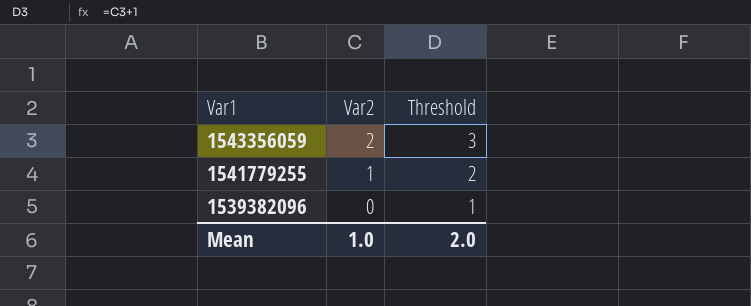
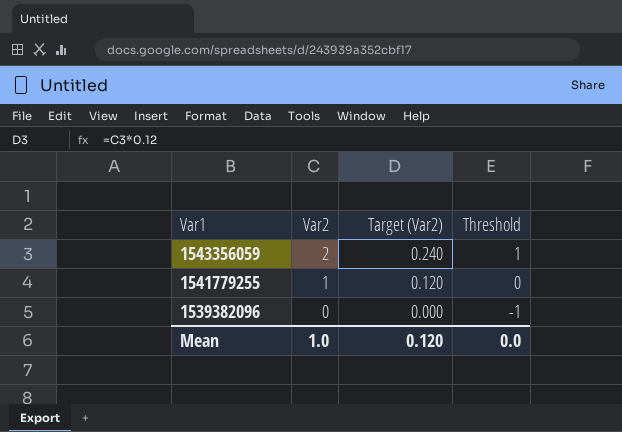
column Target (Var2) | formula: none -> [Var2] * 0.12
column Threshold | formula: [Var2] + 1 -> [Var2] - 1
Mean | Threshold: 2.0 -> 0.0

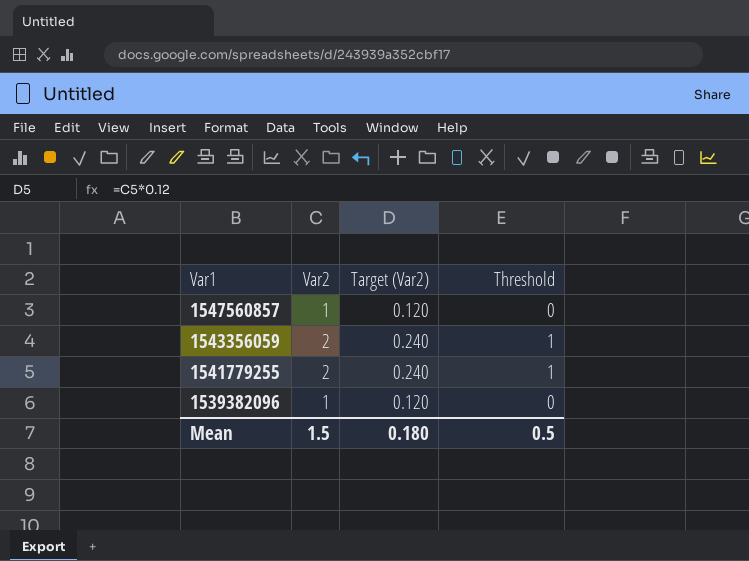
row 1547560857: none -> 1 | 0.120 | 0
1541779255 | Var2: 1 -> 2
1541779255 | Target (Var2): 0.120 -> 0.240
1541779255 | Threshold: 0 -> 1
1539382096 | Var2: 0 -> 1
1539382096 | Target (Var2): 0.000 -> 0.120
1539382096 | Threshold: -1 -> 0
Mean | Var2: 1.0 -> 1.5
Mean | Target (Var2): 0.120 -> 0.180
Mean | Threshold: 0.0 -> 0.5

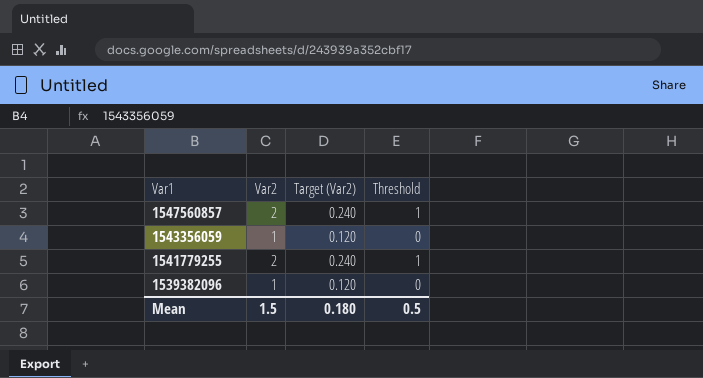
1547560857 | Var2: 1 -> 2
1547560857 | Target (Var2): 0.120 -> 0.240
1547560857 | Threshold: 0 -> 1
1543356059 | Var2: 2 -> 1
1543356059 | Target (Var2): 0.240 -> 0.120
1543356059 | Threshold: 1 -> 0

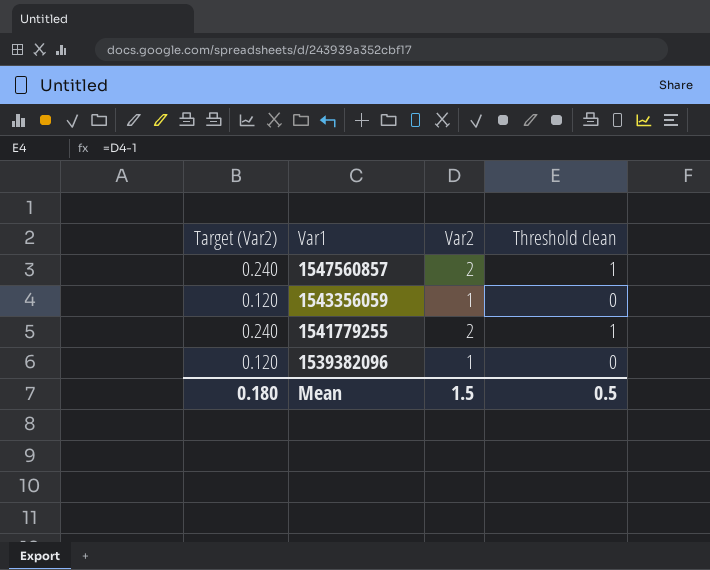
column Target (Var2) | position: 3 -> 1
column name: Threshold -> Threshold clean

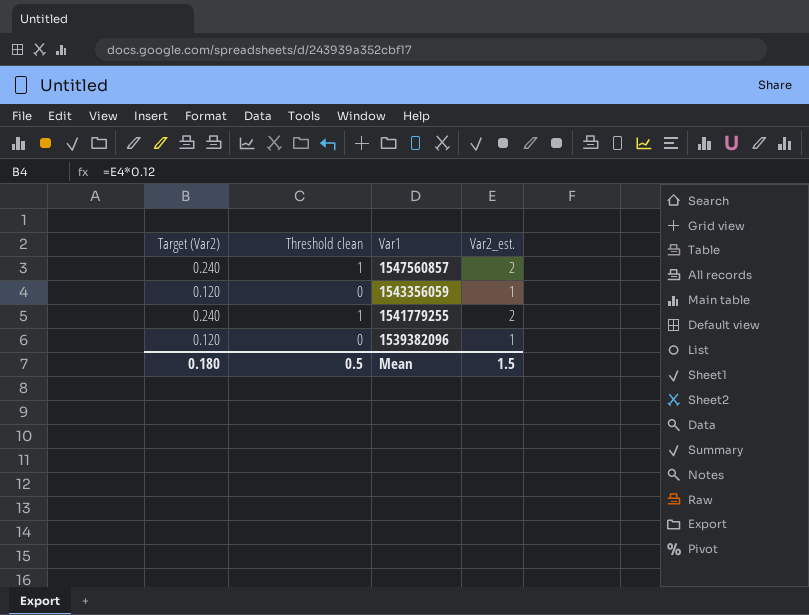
column Threshold clean | position: 4 -> 2
column name: Var2 -> Var2_est.

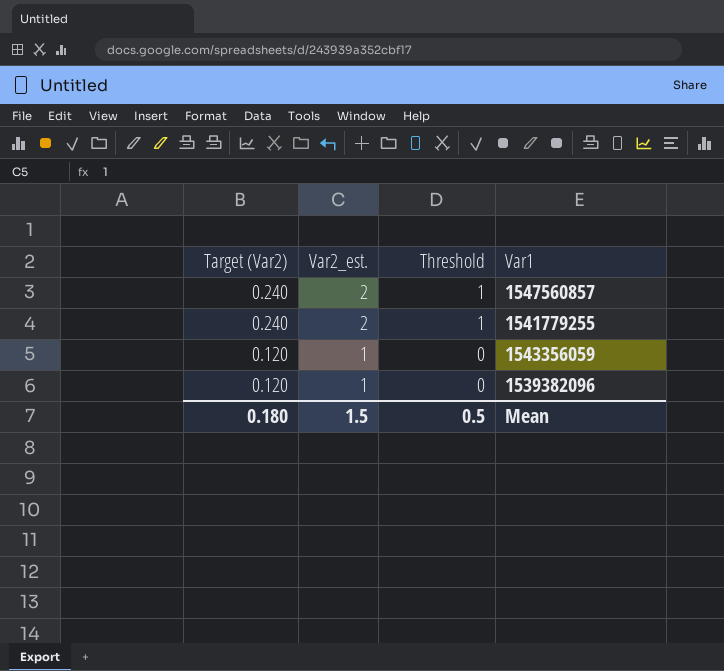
row order: Var1 descending -> Target (Var2) descending
column Var2_est. | position: 4 -> 2
column name: Threshold clean -> Threshold

